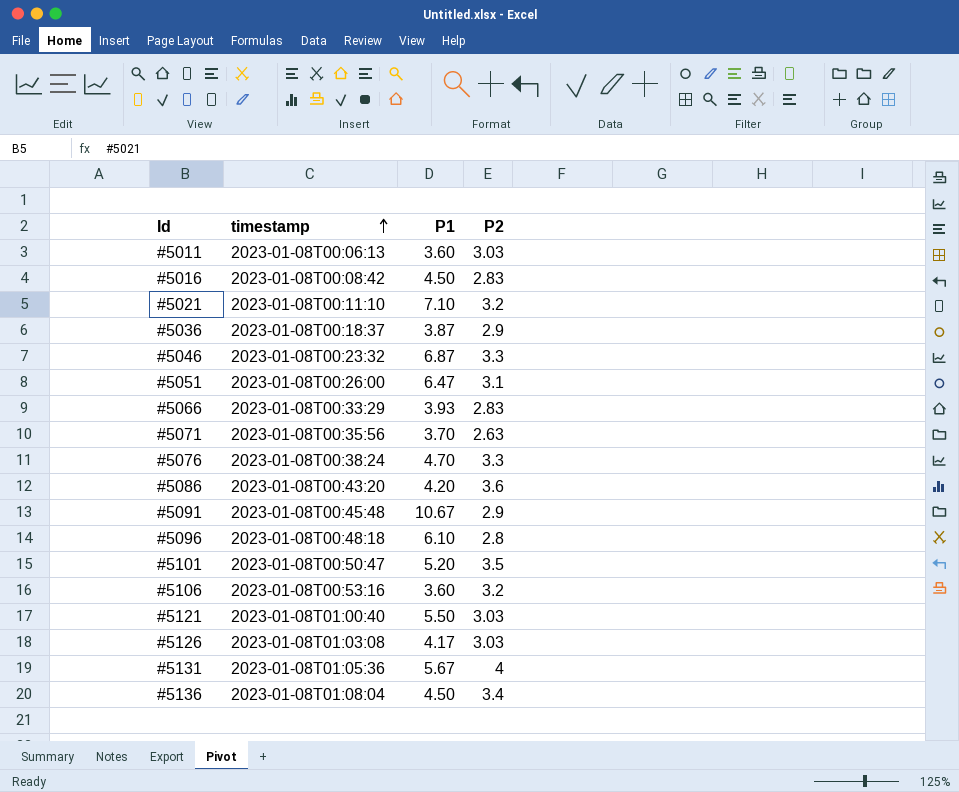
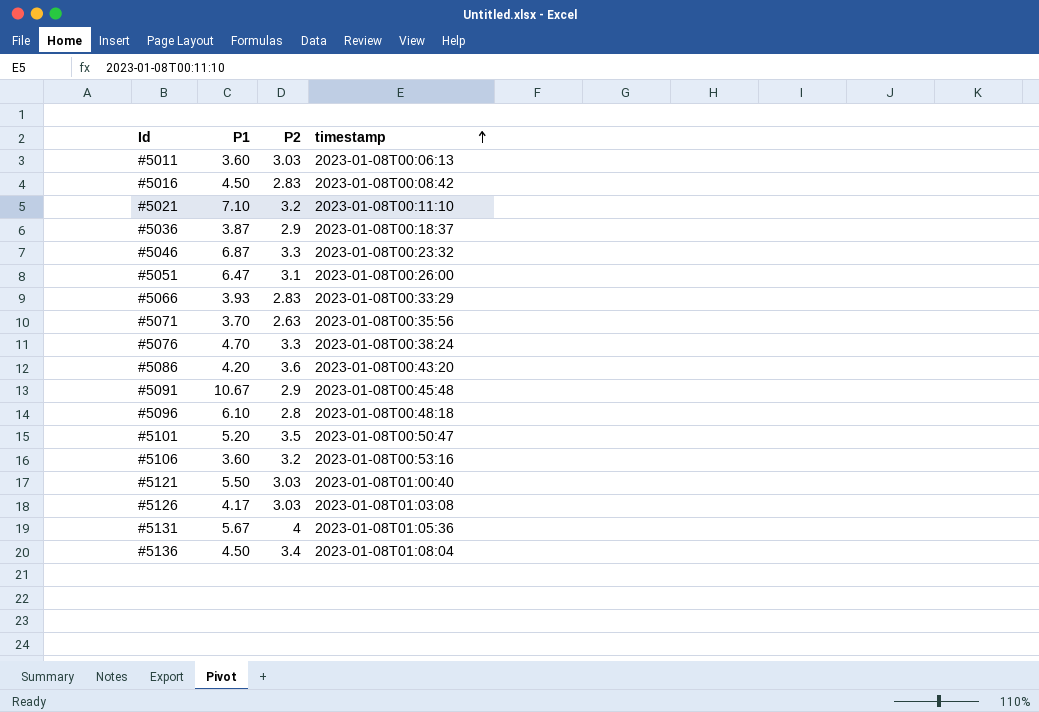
column timestamp | position: 2 -> 4

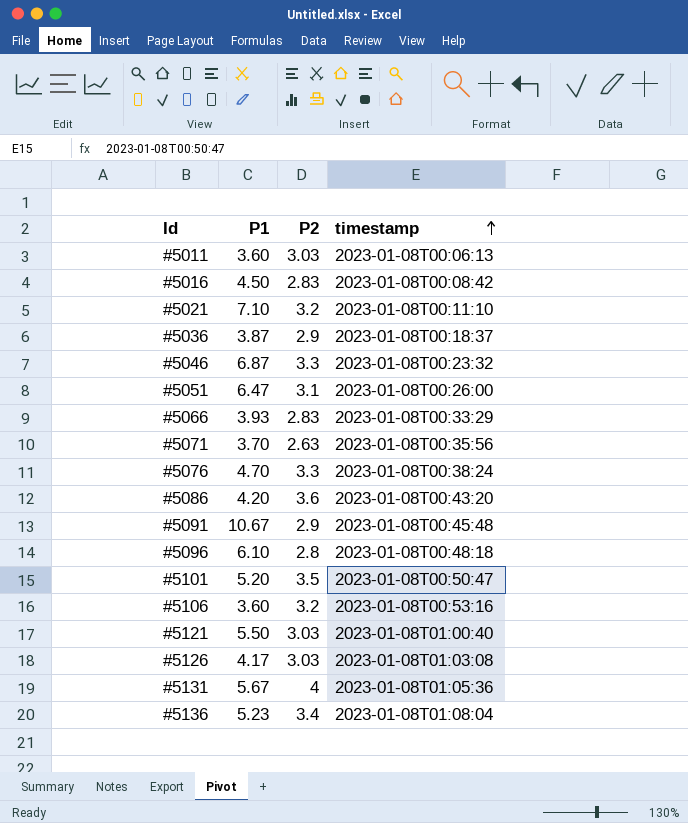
#5136 | P1: 4.50 -> 5.23

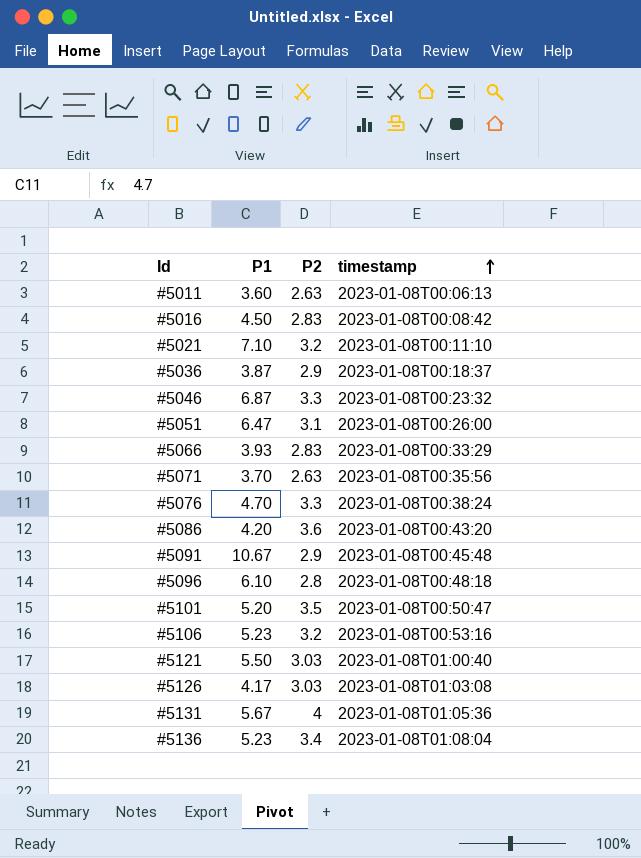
#5011 | P2: 3.03 -> 2.63
#5106 | P1: 3.60 -> 5.23

